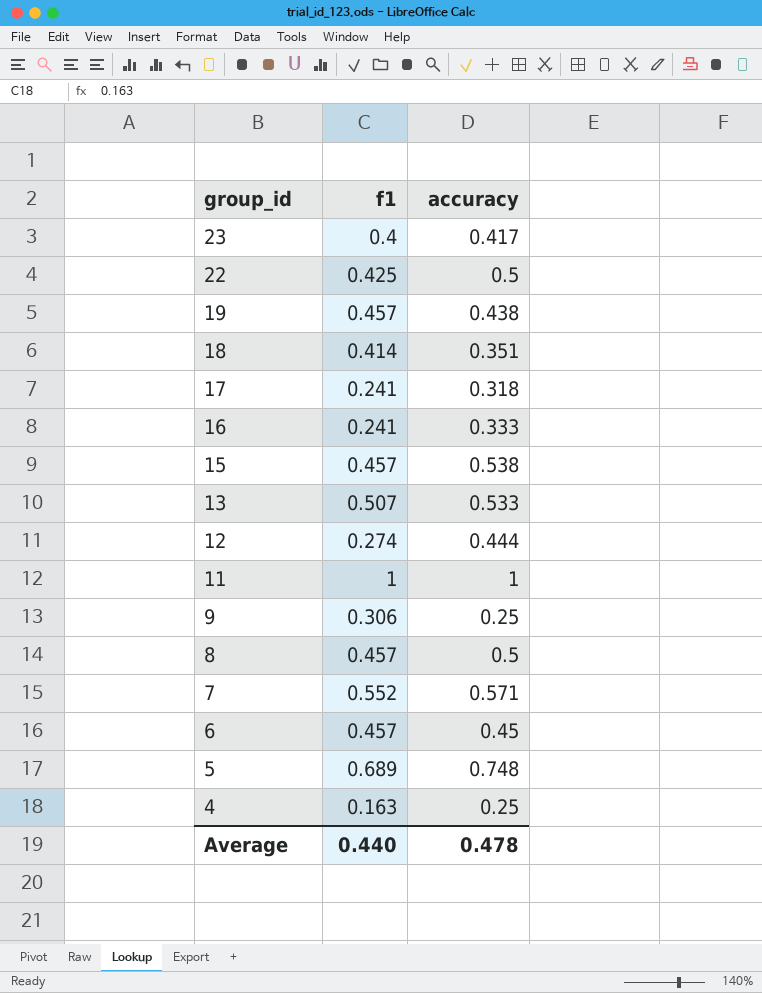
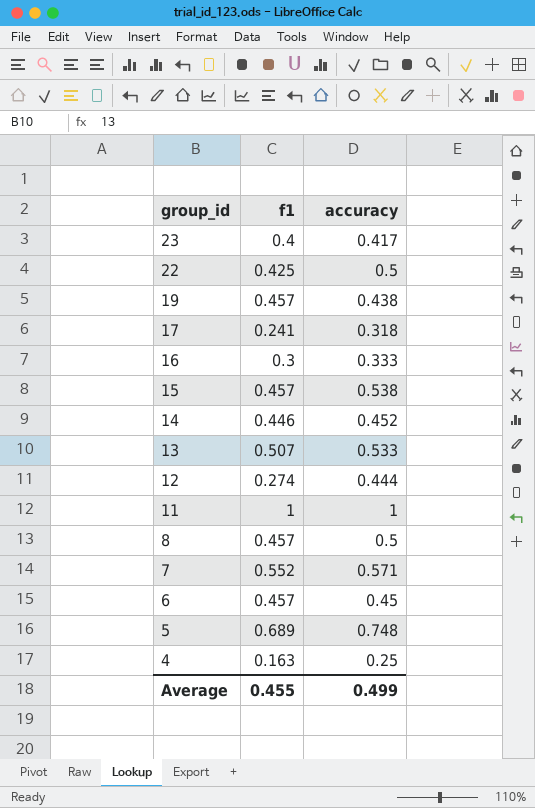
row 18: 0.414 | 0.351 -> none
row 9: 0.306 | 0.25 -> none
16 | f1: 0.241 -> 0.3
row 14: none -> 0.446 | 0.452
Average | f1: 0.440 -> 0.455
Average | accuracy: 0.478 -> 0.499

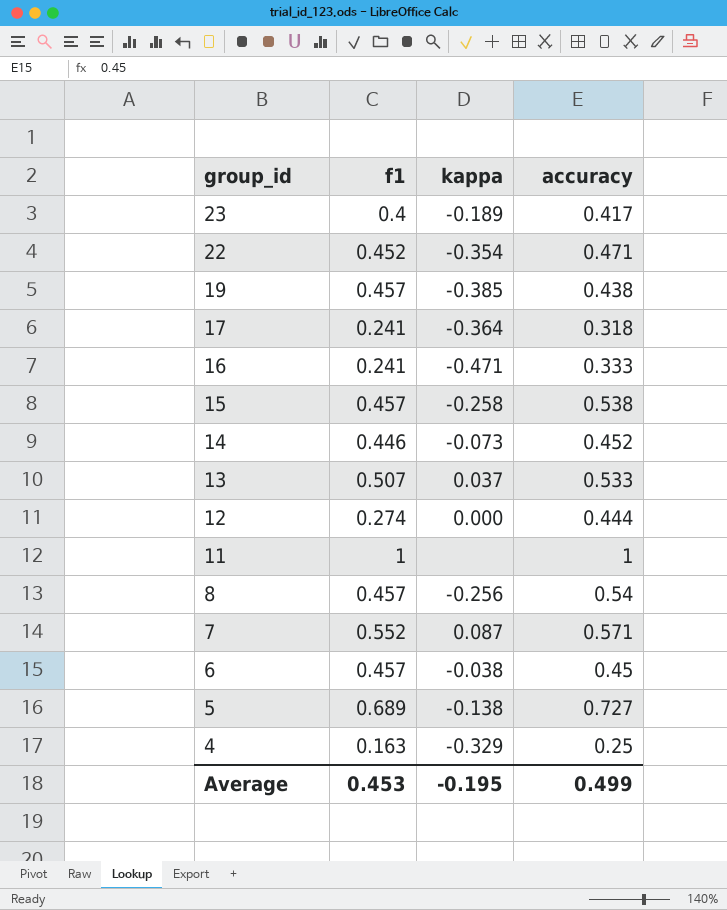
column kappa | position: none -> 3
22 | f1: 0.425 -> 0.452
22 | accuracy: 0.5 -> 0.471
16 | f1: 0.3 -> 0.241
8 | accuracy: 0.5 -> 0.54
5 | accuracy: 0.748 -> 0.727
Average | f1: 0.455 -> 0.453

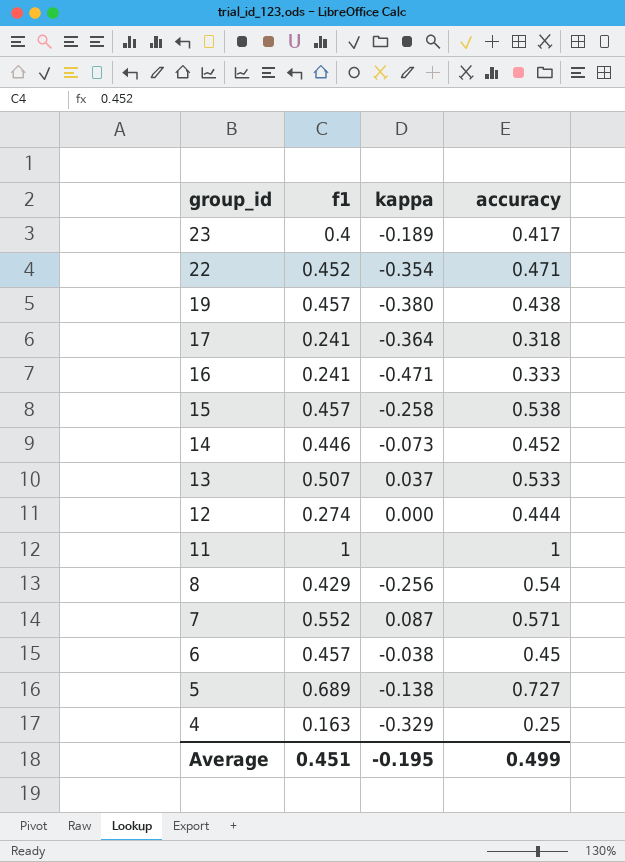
19 | kappa: -0.385 -> -0.380
8 | f1: 0.457 -> 0.429
Average | f1: 0.453 -> 0.451

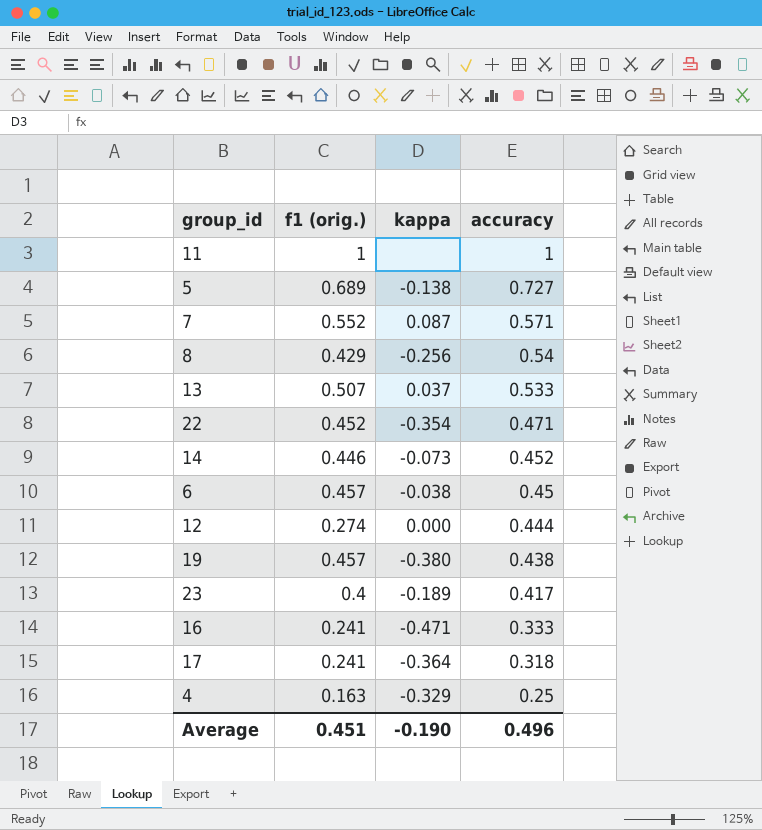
row order: group_id descending -> accuracy descending
column name: f1 -> f1 (orig.)
row 15: 0.457 | -0.258 | 0.538 -> none
Average | kappa: -0.195 -> -0.190
Average | accuracy: 0.499 -> 0.496

